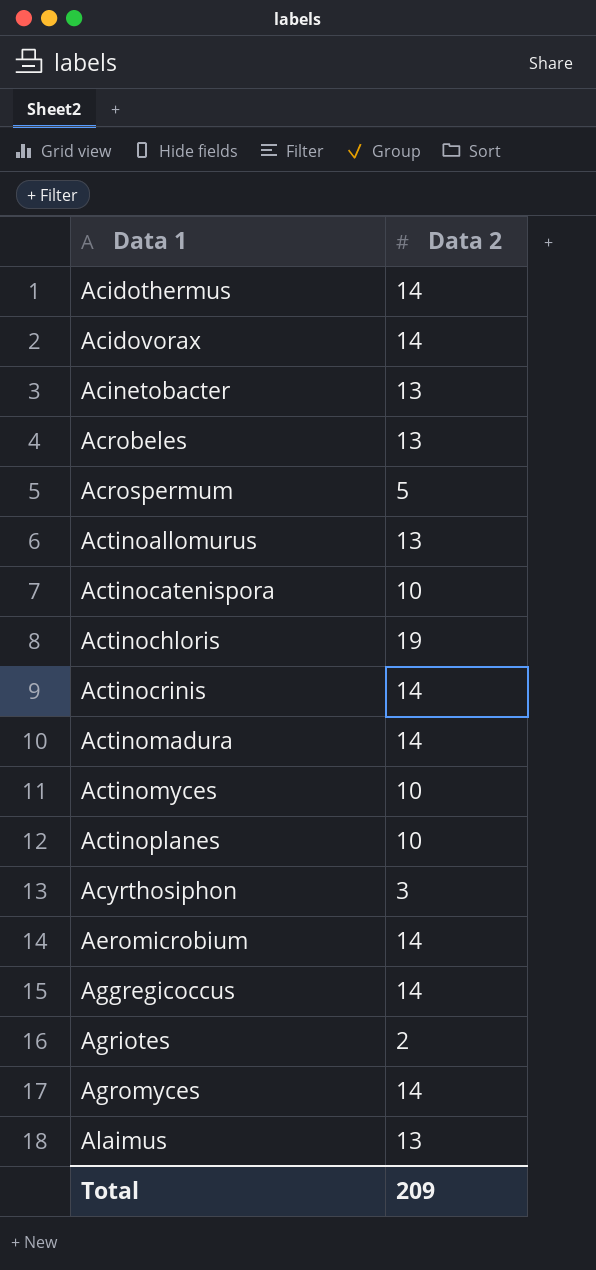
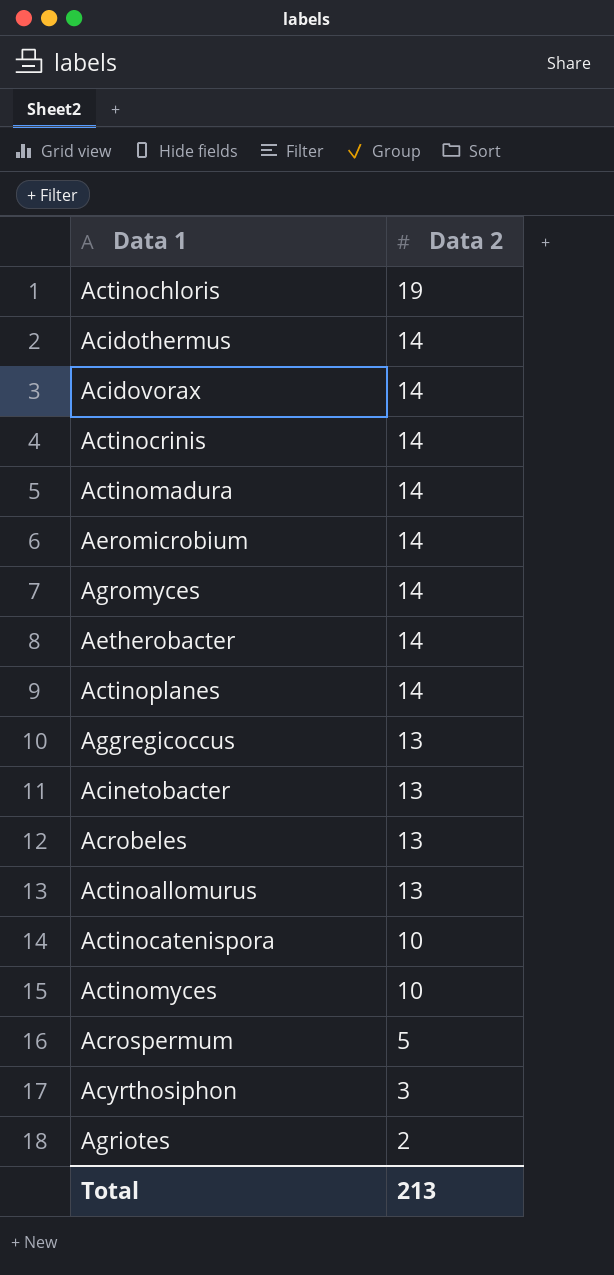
row order: Data 1 ascending -> Data 2 descending
row Alaimus: 13 -> none
row Aetherobacter: none -> 14
Actinoplanes | Data 2: 10 -> 14
Aggregicoccus | Data 2: 14 -> 13
Total | Data 2: 209 -> 213

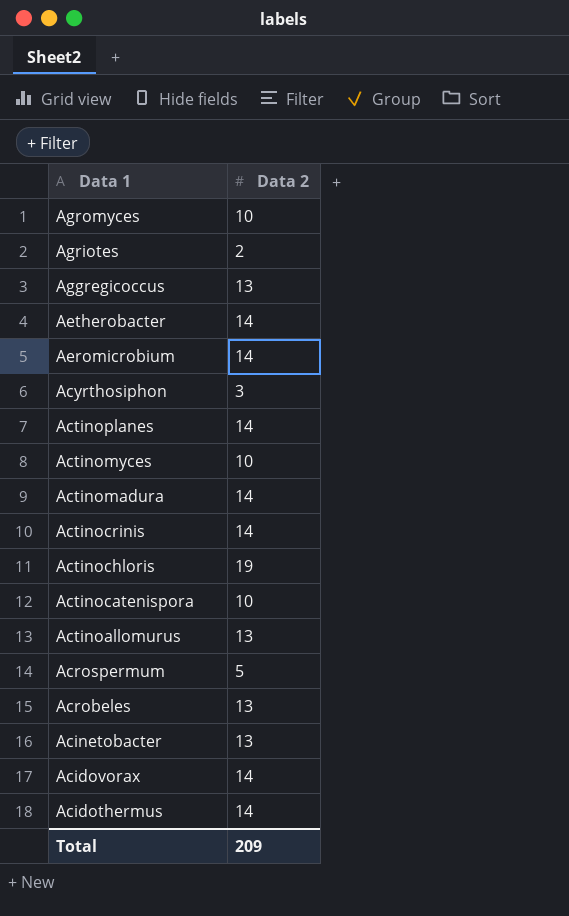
row order: Data 2 descending -> Data 1 descending
Agromyces | Data 2: 14 -> 10
Total | Data 2: 213 -> 209

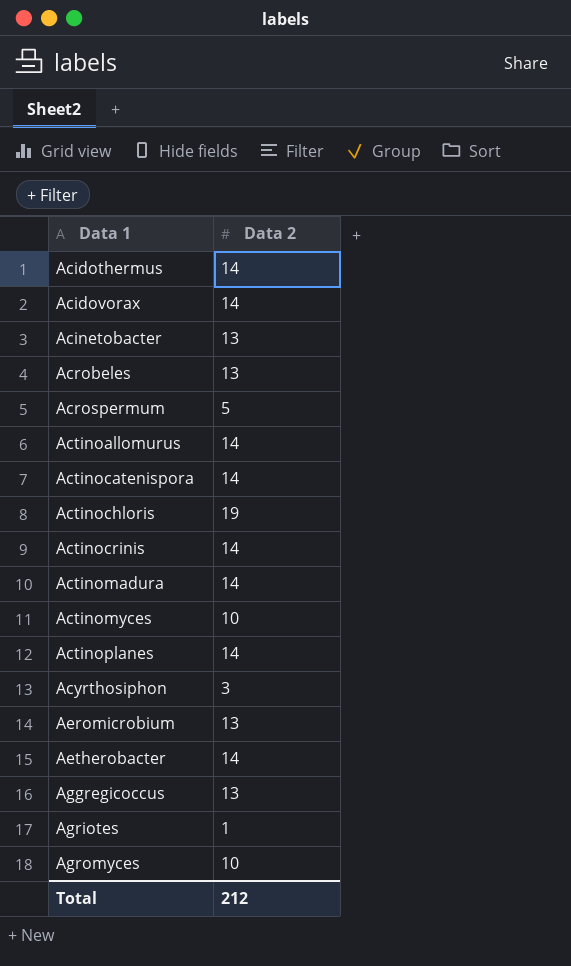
row order: Data 1 descending -> Data 1 ascending
Actinoallomurus | Data 2: 13 -> 14
Actinocatenispora | Data 2: 10 -> 14
Aeromicrobium | Data 2: 14 -> 13
Agriotes | Data 2: 2 -> 1
Total | Data 2: 209 -> 212

